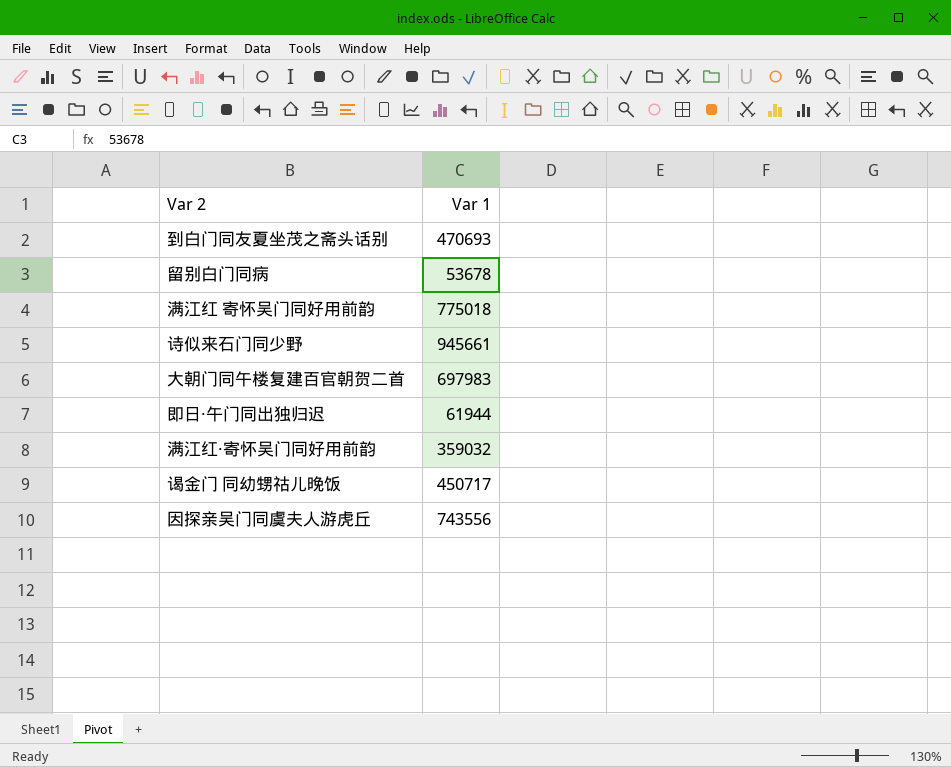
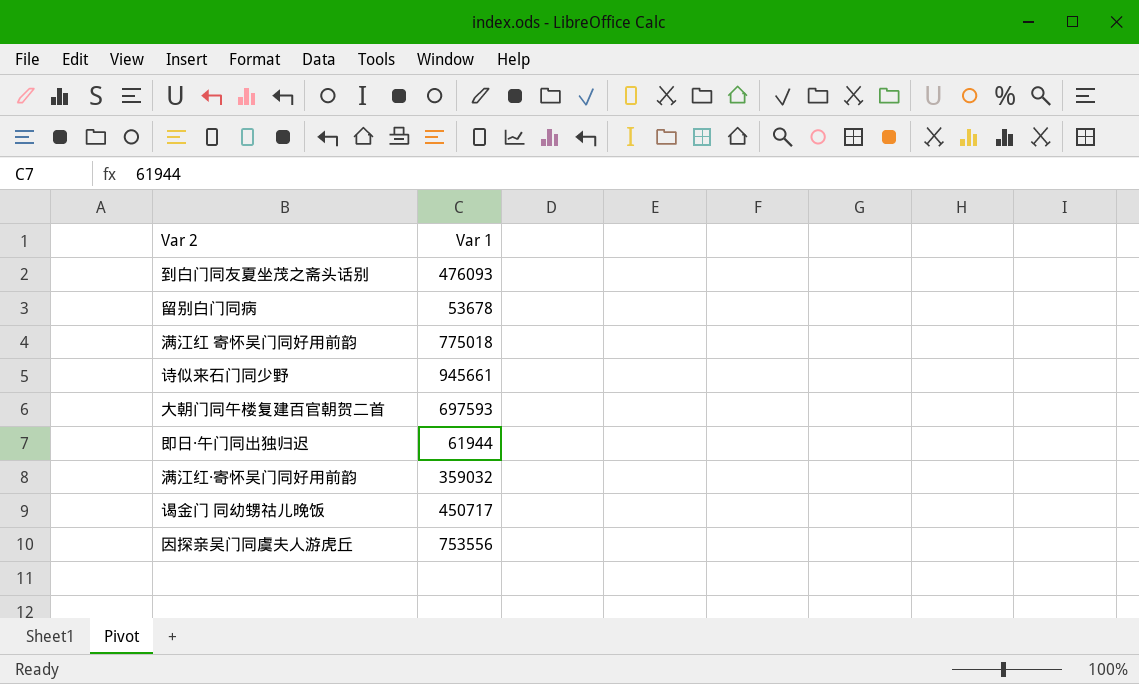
到白门同友夏坐茂之斋头话别 | Var 1: 470693 -> 476093
大朝门同午楼复建百官朝贺二首 | Var 1: 697983 -> 697593
因探亲吴门同虞夫人游虎丘 | Var 1: 743556 -> 753556

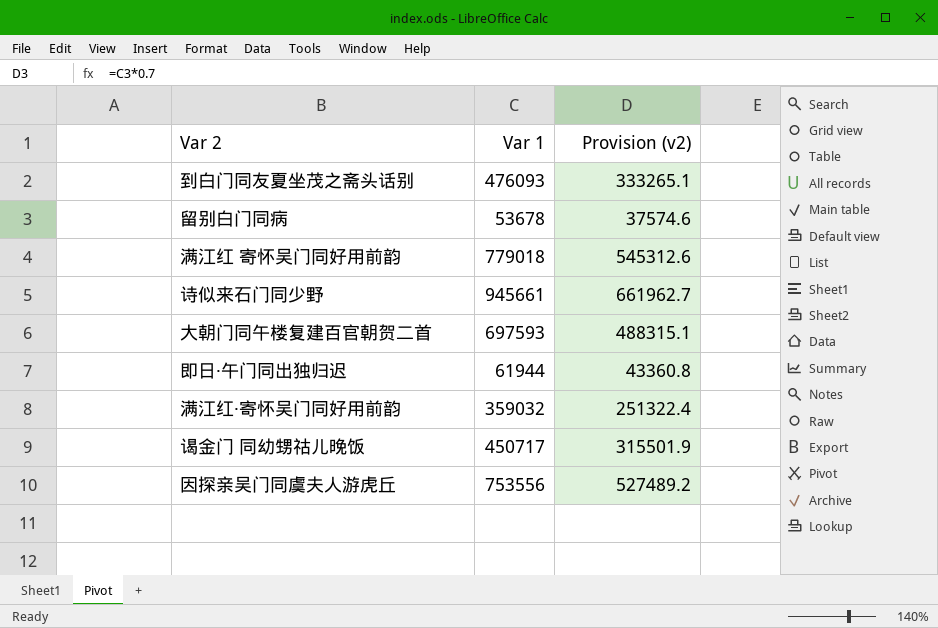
column Provision (v2) | formula: none -> [Var 1] * 0.7
满江红 寄怀吴门同好用前韵 | Var 1: 775018 -> 779018

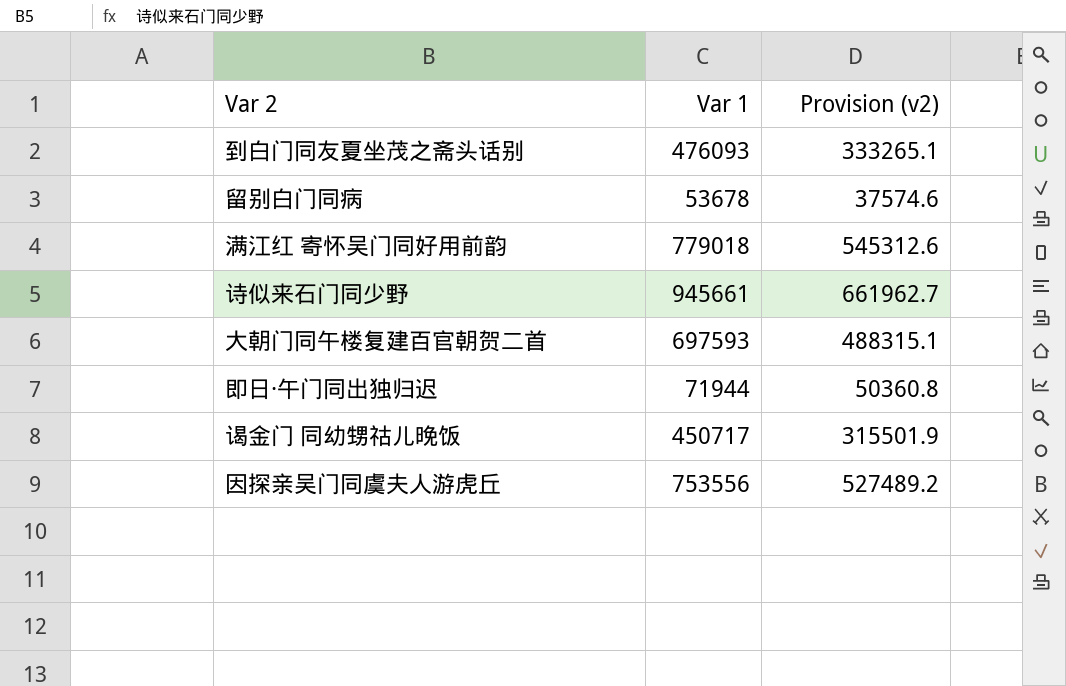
row 满江红·寄怀吴门同好用前韵: 359032 | 251322.4 -> none
即日·午门同出独归迟 | Var 1: 61944 -> 71944
即日·午门同出独归迟 | Provision (v2): 43360.8 -> 50360.8

